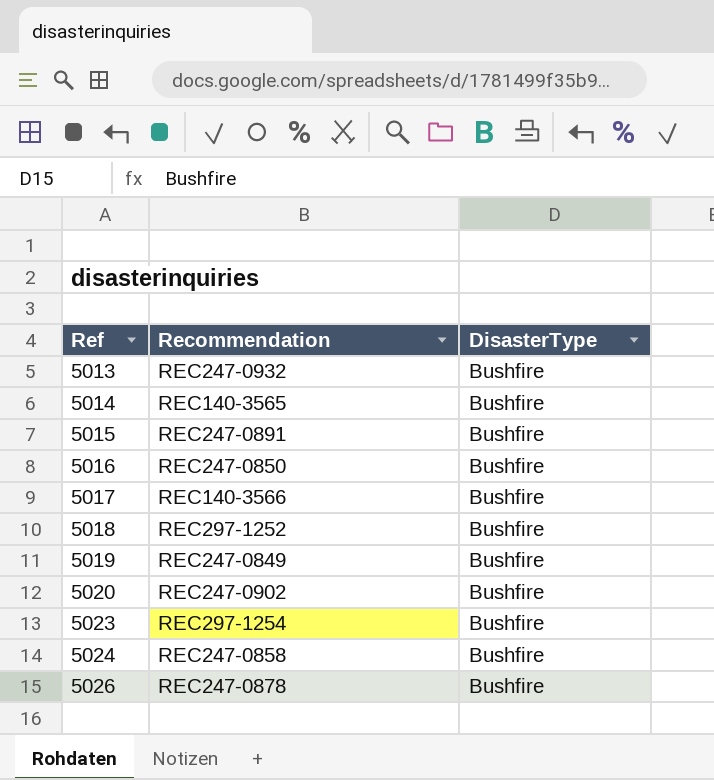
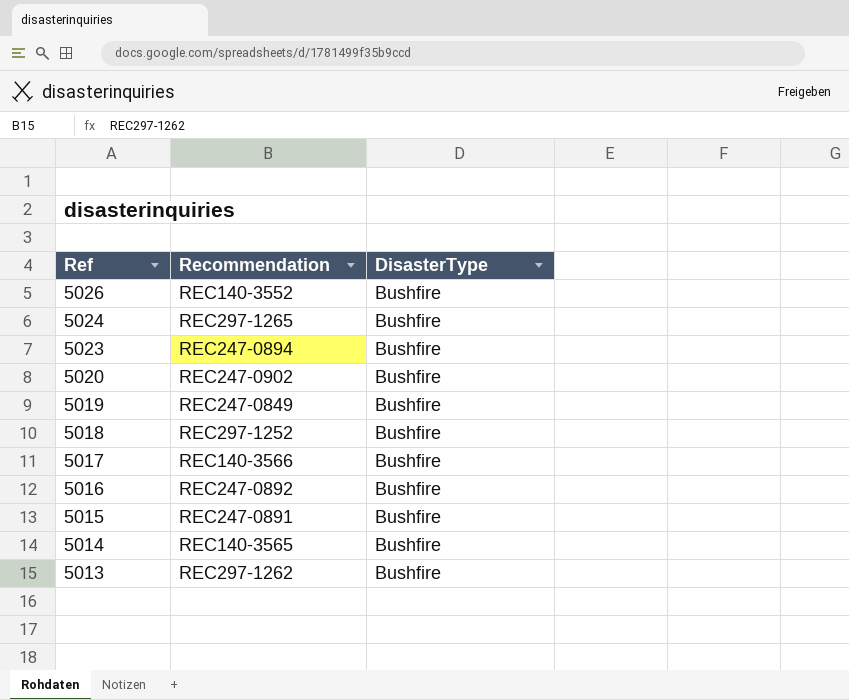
row order: Ref ascending -> Ref descending
5026 | Recommendation: REC247-0878 -> REC140-3552
5024 | Recommendation: REC247-0858 -> REC297-1265
5023 | Recommendation: REC297-1254 -> REC247-0894
5016 | Recommendation: REC247-0850 -> REC247-0892
5013 | Recommendation: REC247-0932 -> REC297-1262

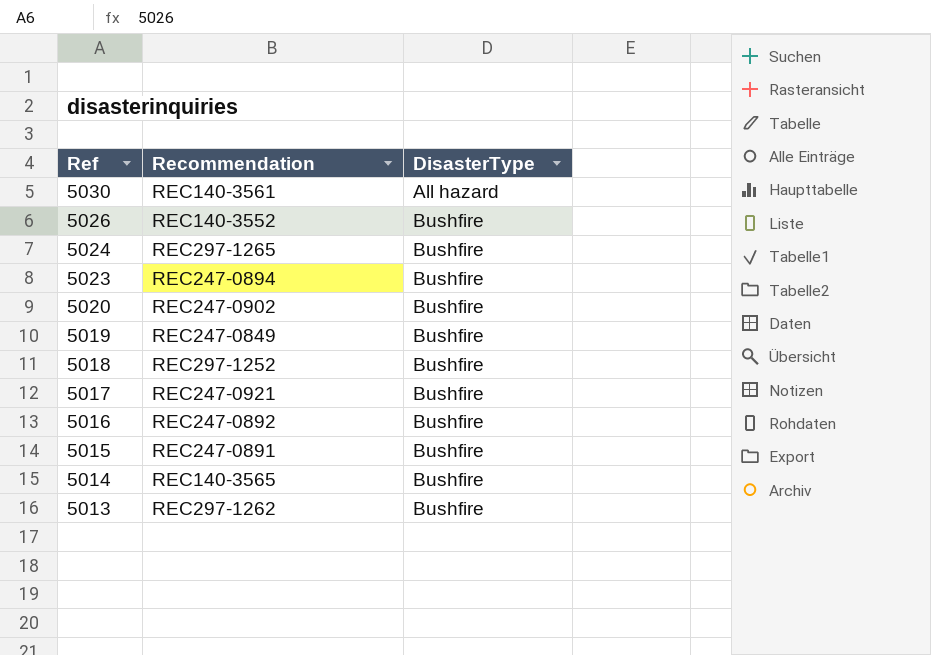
row 5030: none -> REC140-3561 | All hazard
5017 | Recommendation: REC140-3566 -> REC247-0921

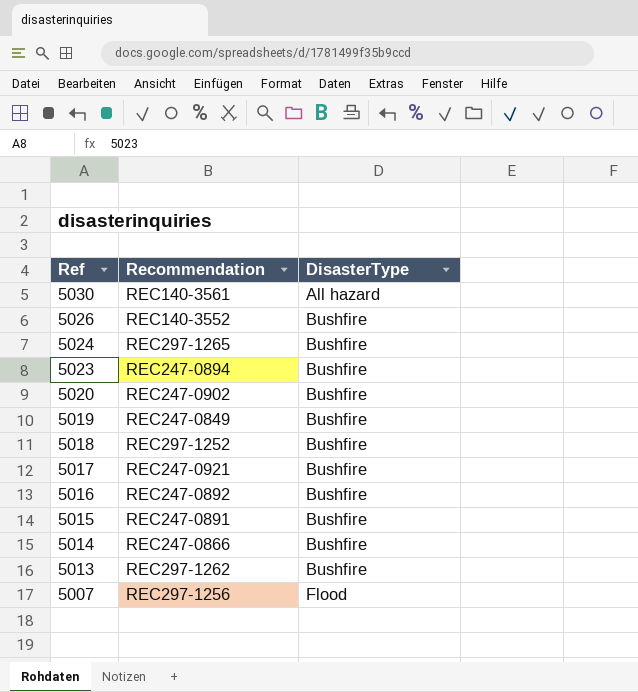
5014 | Recommendation: REC140-3565 -> REC247-0866
row 5007: none -> REC297-1256 | Flood

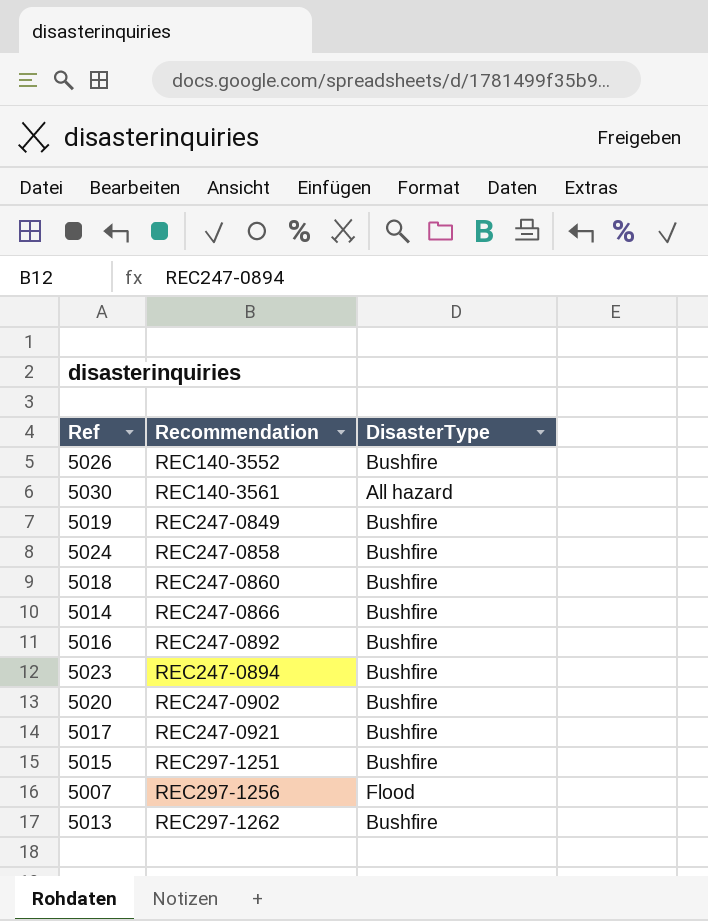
row order: Ref descending -> Recommendation ascending
5024 | Recommendation: REC297-1265 -> REC247-0858
5018 | Recommendation: REC297-1252 -> REC247-0860
5015 | Recommendation: REC247-0891 -> REC297-1251

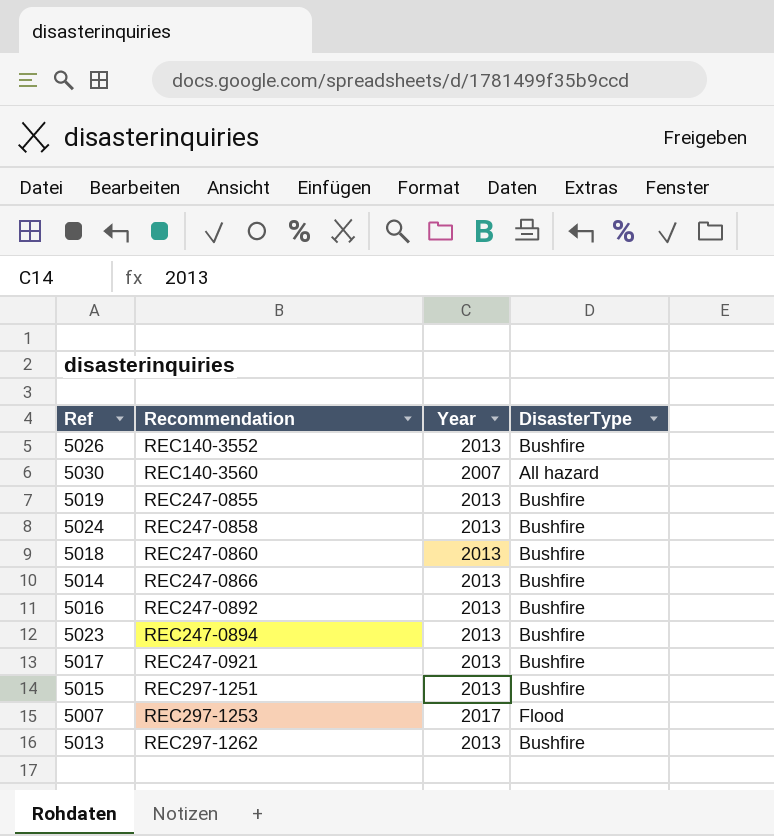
column Year | position: none -> 3
row 5020: REC247-0902 | Bushfire -> none
5030 | Recommendation: REC140-3561 -> REC140-3560
5019 | Recommendation: REC247-0849 -> REC247-0855
5007 | Recommendation: REC297-1256 -> REC297-1253

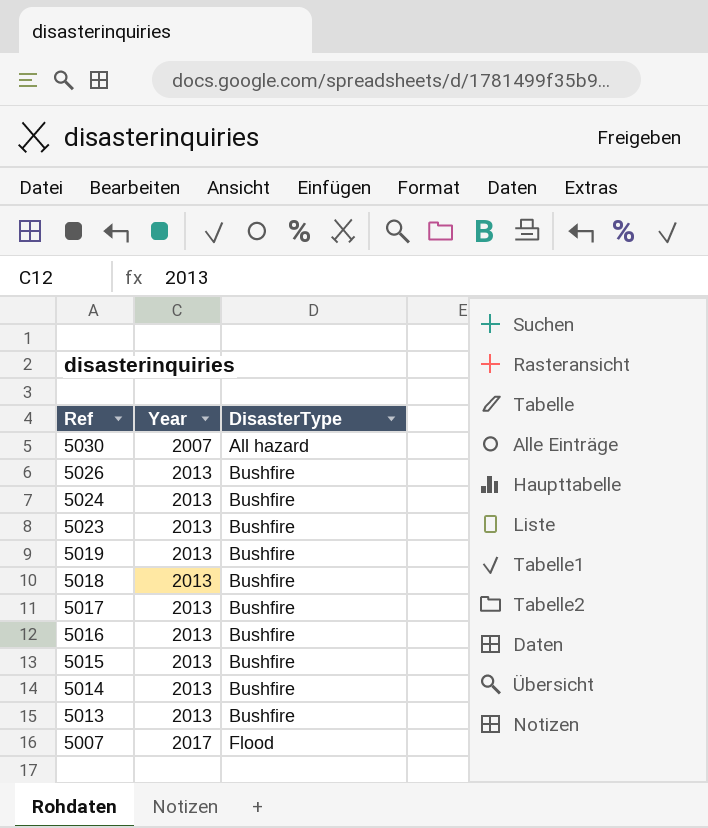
row order: Recommendation ascending -> Ref descending
column Recommendation | position: 2 -> none

